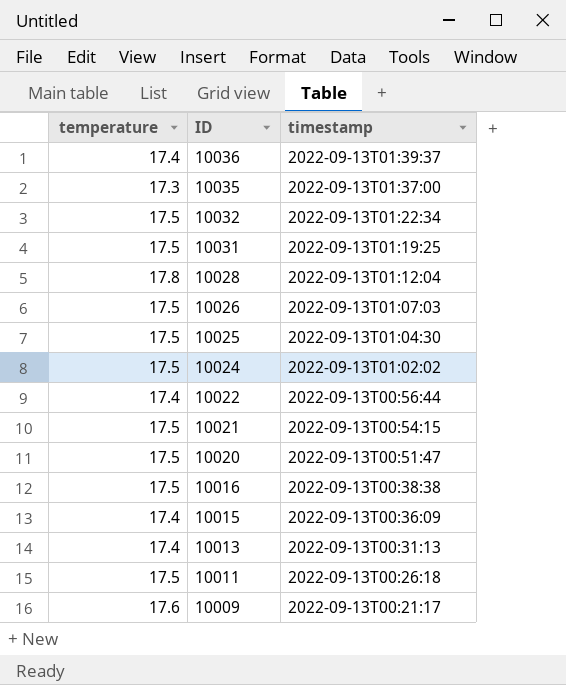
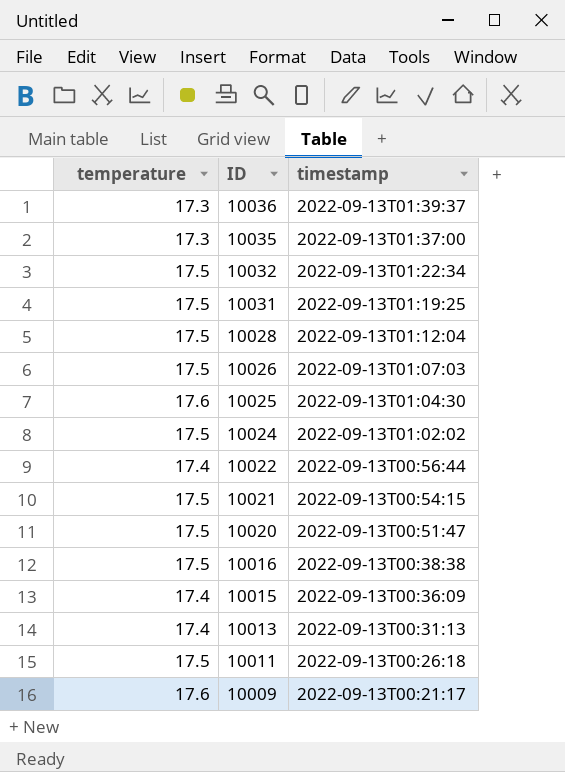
10036 | temperature: 17.4 -> 17.3
10028 | temperature: 17.8 -> 17.5
10025 | temperature: 17.5 -> 17.6

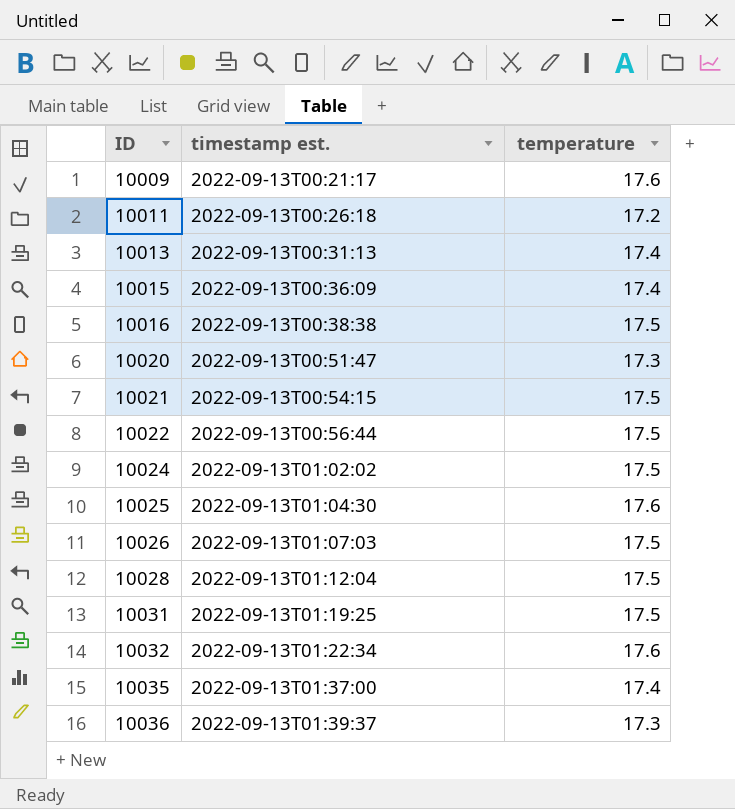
row order: ID descending -> ID ascending
column name: timestamp -> timestamp est.
column temperature | position: 1 -> 3
10011 | temperature: 17.5 -> 17.2
10020 | temperature: 17.5 -> 17.3
10022 | temperature: 17.4 -> 17.5
10032 | temperature: 17.5 -> 17.6
10035 | temperature: 17.3 -> 17.4

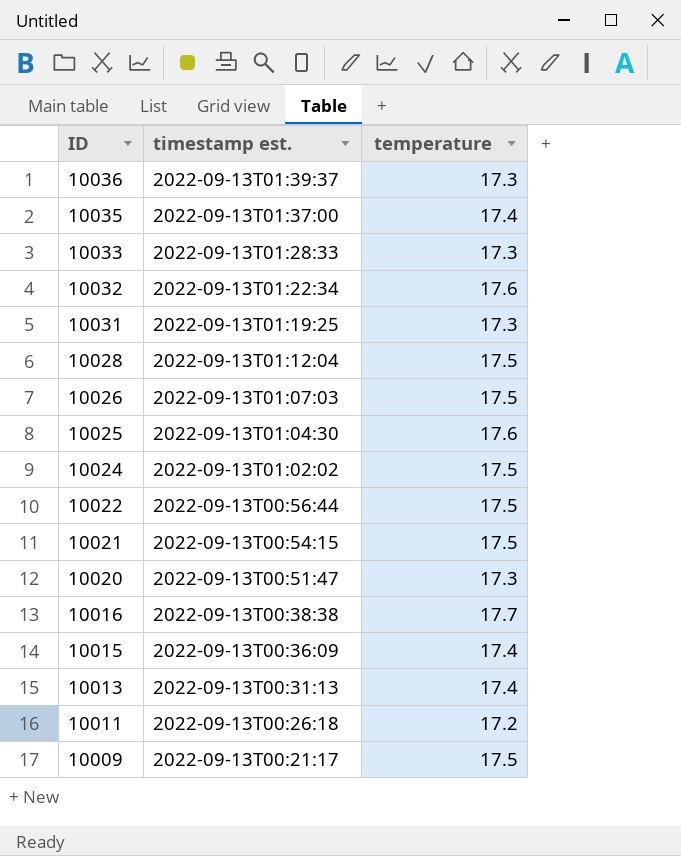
row order: ID ascending -> ID descending
row 10033: none -> 2022-09-13T01:28:33 | 17.3
10031 | temperature: 17.5 -> 17.3
10016 | temperature: 17.5 -> 17.7
10009 | temperature: 17.6 -> 17.5

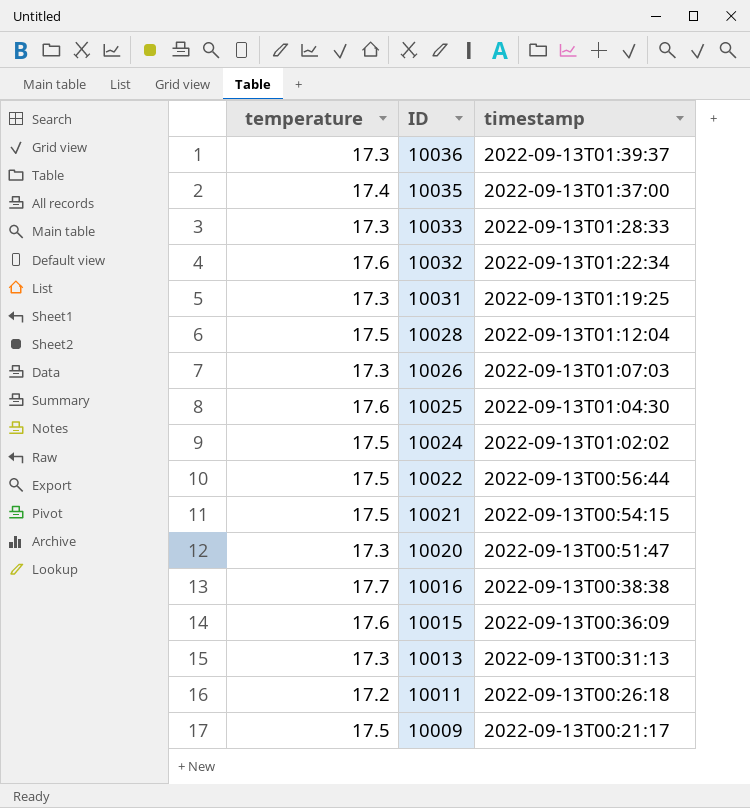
column temperature | position: 3 -> 1
column name: timestamp est. -> timestamp
10026 | temperature: 17.5 -> 17.3
10015 | temperature: 17.4 -> 17.6
10013 | temperature: 17.4 -> 17.3

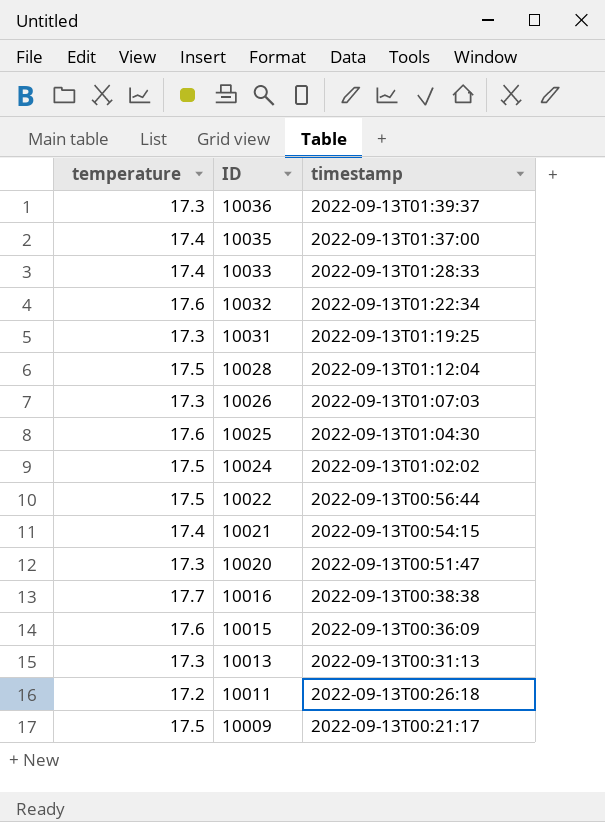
10033 | temperature: 17.3 -> 17.4
10021 | temperature: 17.5 -> 17.4

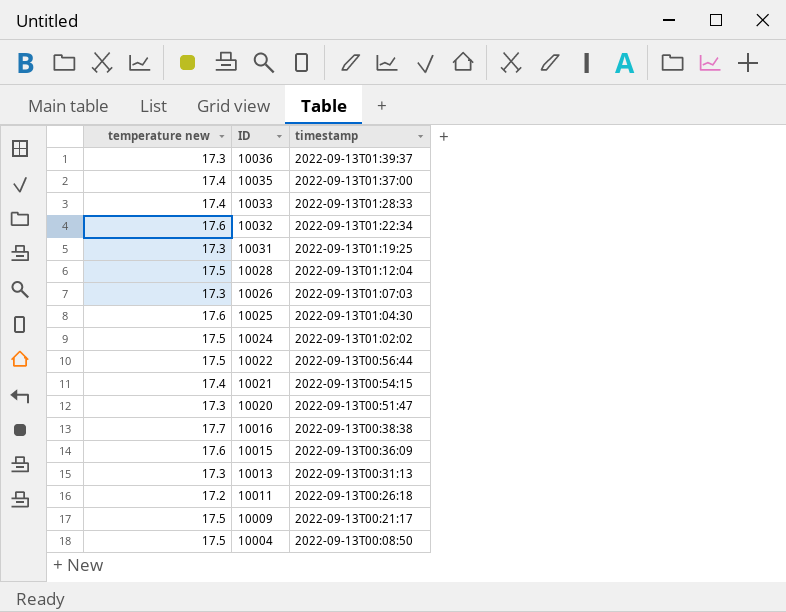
column name: temperature -> temperature new
row 10004: none -> 17.5 | 2022-09-13T00:08:50

